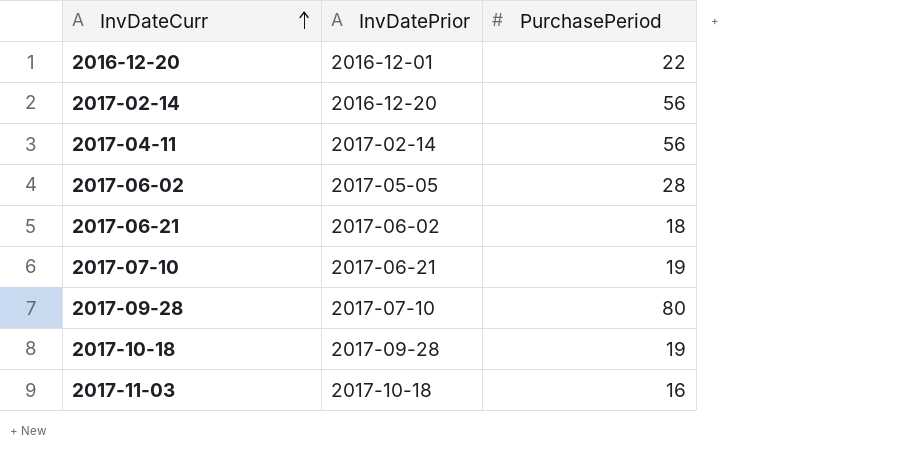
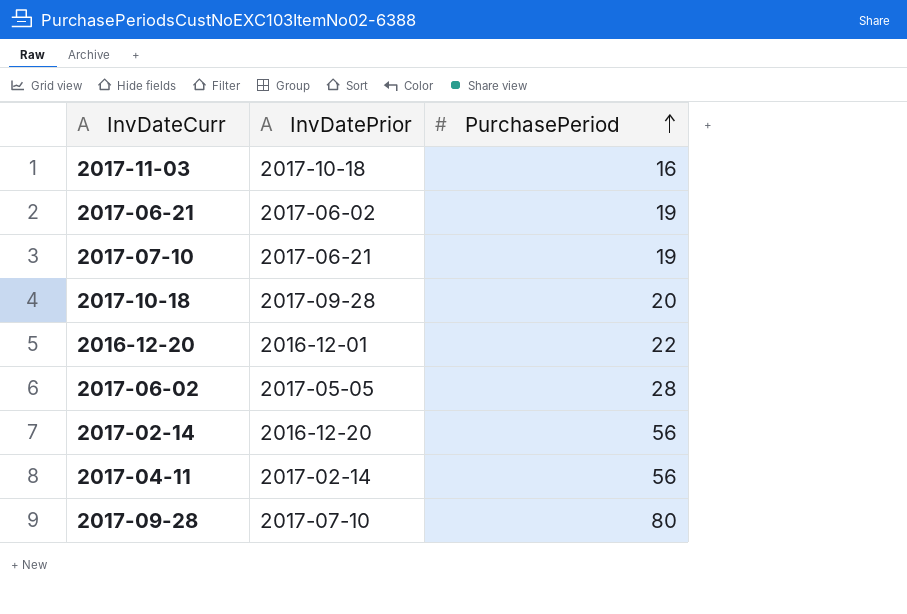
row order: InvDateCurr ascending -> PurchasePeriod ascending
2017-06-21 | PurchasePeriod: 18 -> 19
2017-10-18 | PurchasePeriod: 19 -> 20

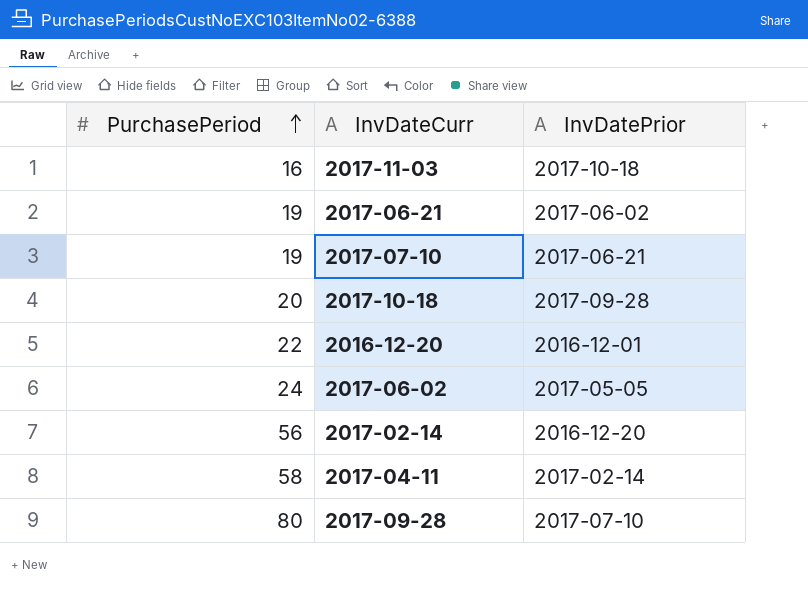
column PurchasePeriod | position: 3 -> 1
2017-06-02 | PurchasePeriod: 28 -> 24
2017-04-11 | PurchasePeriod: 56 -> 58

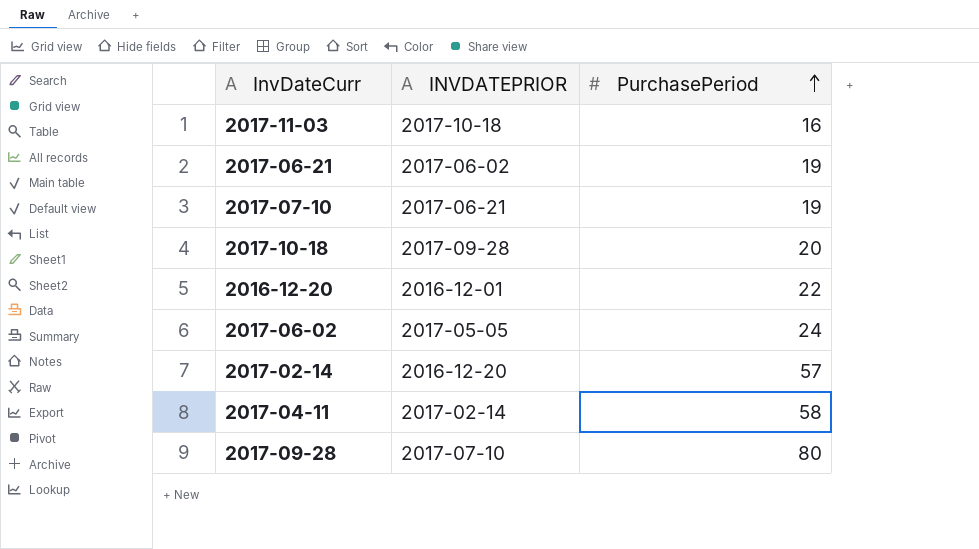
column name: InvDatePrior -> INVDATEPRIOR
column PurchasePeriod | position: 1 -> 3
2017-02-14 | PurchasePeriod: 56 -> 57

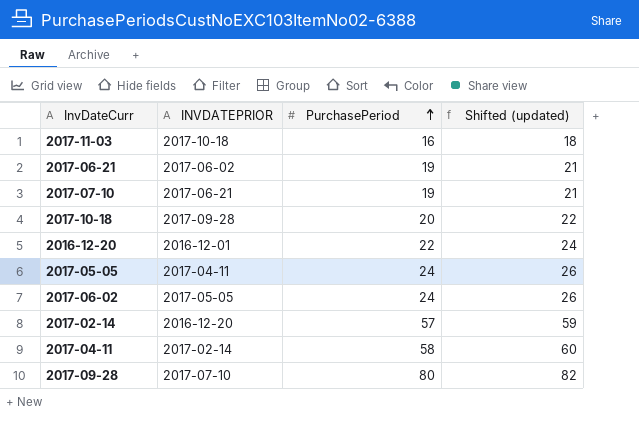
column Shifted (updated) | formula: none -> [PurchasePeriod] + 2
row 2017-05-05: none -> 2017-04-11 | 24 | 26

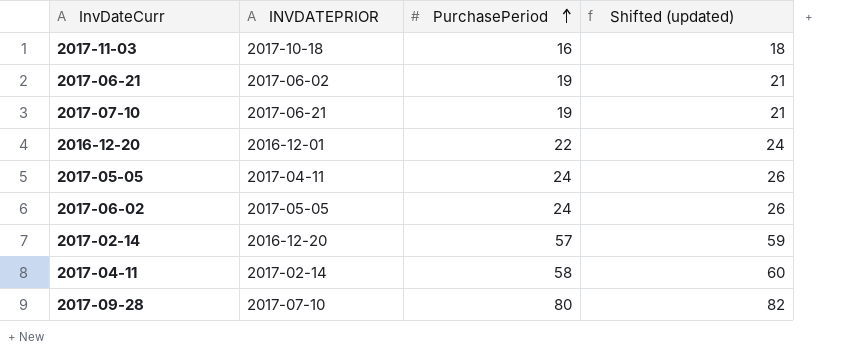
row 2017-10-18: 2017-09-28 | 20 | 22 -> none

